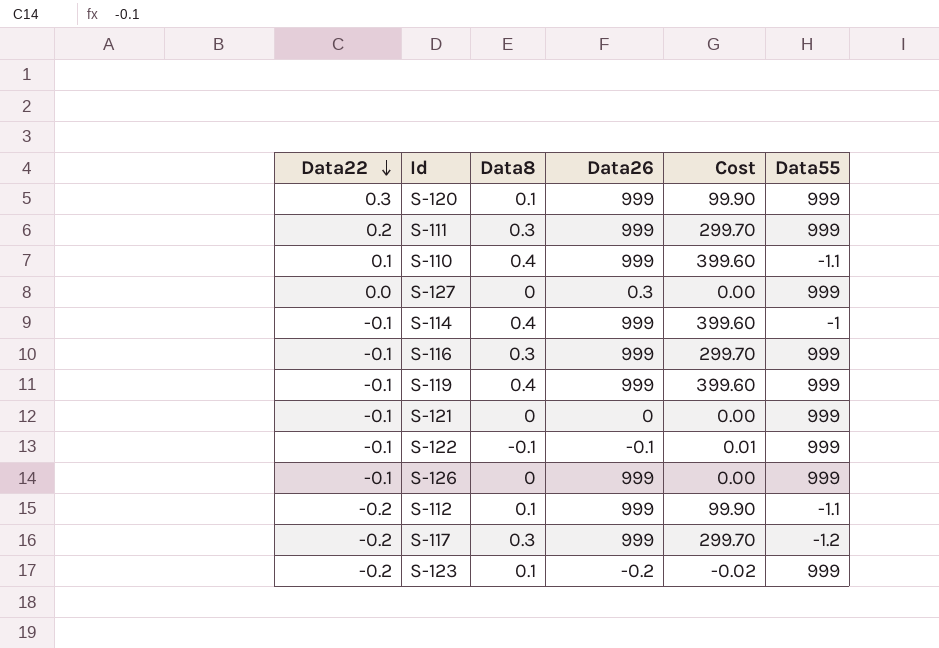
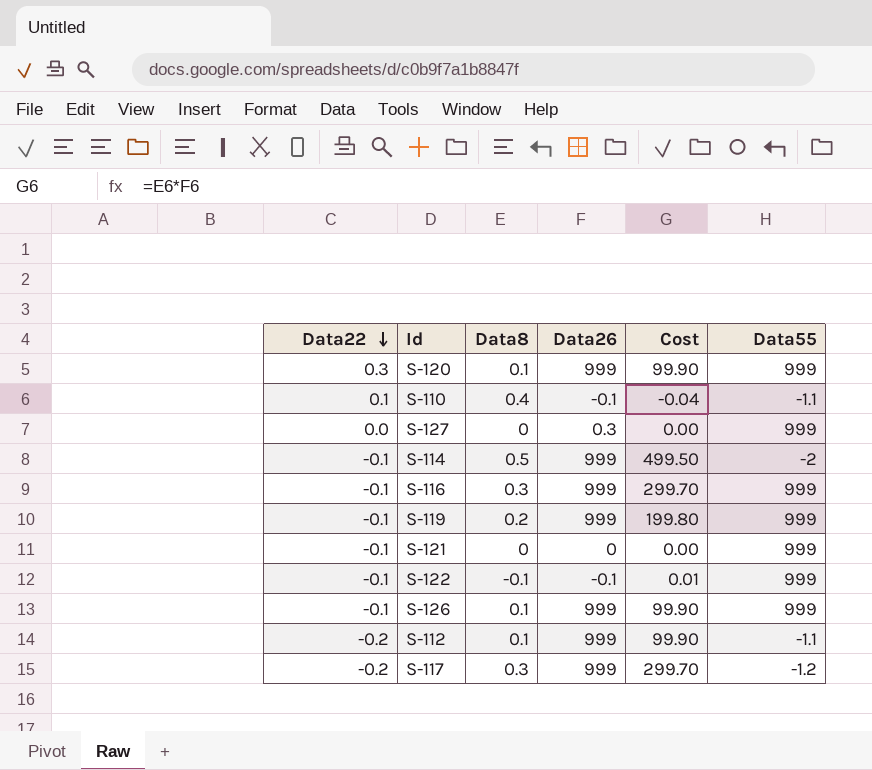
row S-111: 0.2 | 0.3 | 999 | 299.70 | 999 -> none
row S-123: -0.2 | 0.1 | -0.2 | -0.02 | 999 -> none
S-110 | Data26: 999 -> -0.1
S-110 | Cost: 399.60 -> -0.04
S-114 | Data8: 0.4 -> 0.5
S-114 | Cost: 399.60 -> 499.50
S-114 | Data55: -1 -> -2
S-119 | Data8: 0.4 -> 0.2
S-119 | Cost: 399.60 -> 199.80
S-126 | Data8: 0 -> 0.1
S-126 | Cost: 0.00 -> 99.90

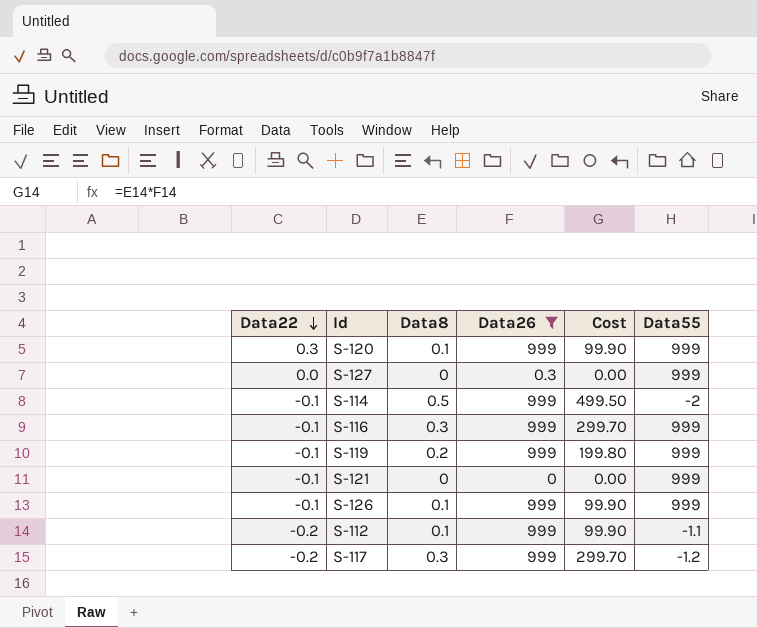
filter: none -> Data26 != -0.1

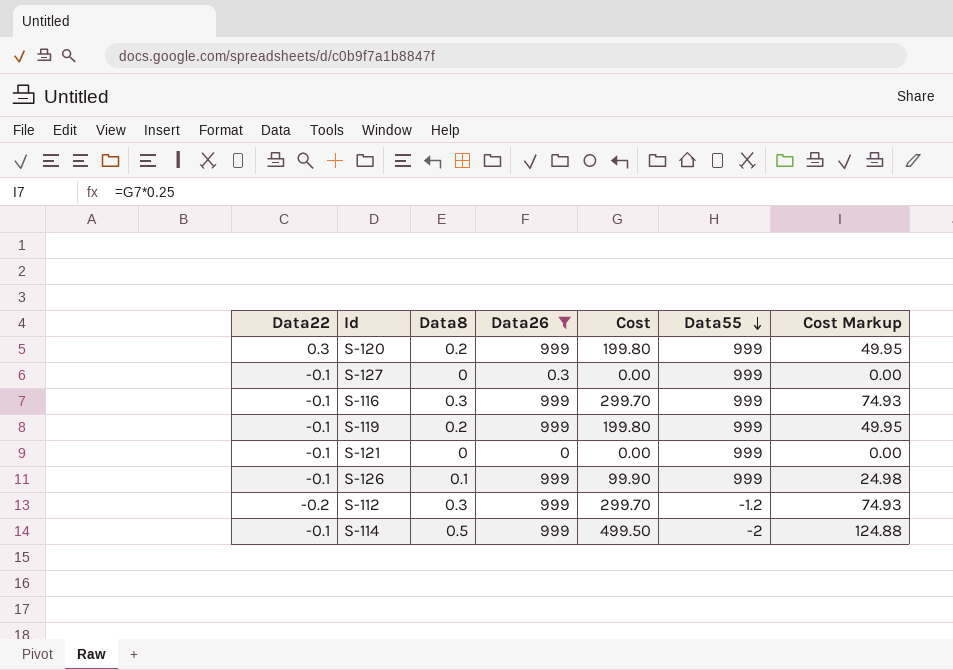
row order: Data22 descending -> Data55 descending
column Cost Markup | formula: none -> [Cost] * 0.25
row S-117: -0.2 | 0.3 | 999 | 299.70 | -1.2 -> none
S-120 | Data8: 0.1 -> 0.2
S-120 | Cost: 99.90 -> 199.80
S-127 | Data22: 0.0 -> -0.1
S-112 | Data8: 0.1 -> 0.3
S-112 | Cost: 99.90 -> 299.70
S-112 | Data55: -1.1 -> -1.2

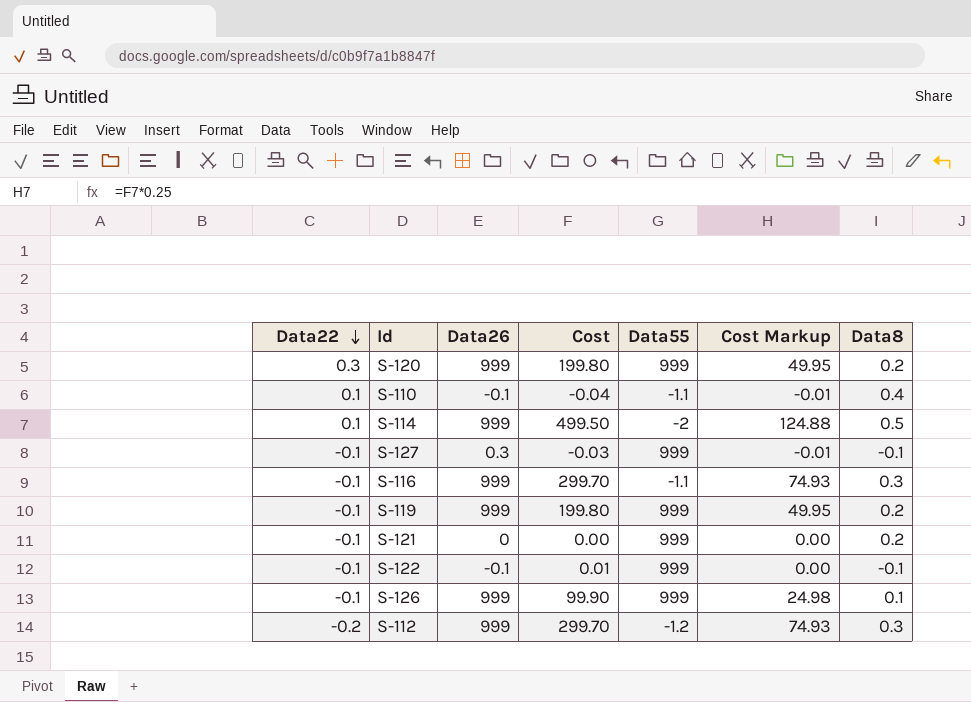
filter: Data26 != -0.1 -> none
row order: Data55 descending -> Data22 descending
column Data8 | position: 3 -> 7
S-114 | Data22: -0.1 -> 0.1
S-127 | Cost: 0.00 -> -0.03
S-127 | Cost Markup: 0.00 -> -0.01
S-127 | Data8: 0 -> -0.1
S-116 | Data55: 999 -> -1.1
S-121 | Data8: 0 -> 0.2

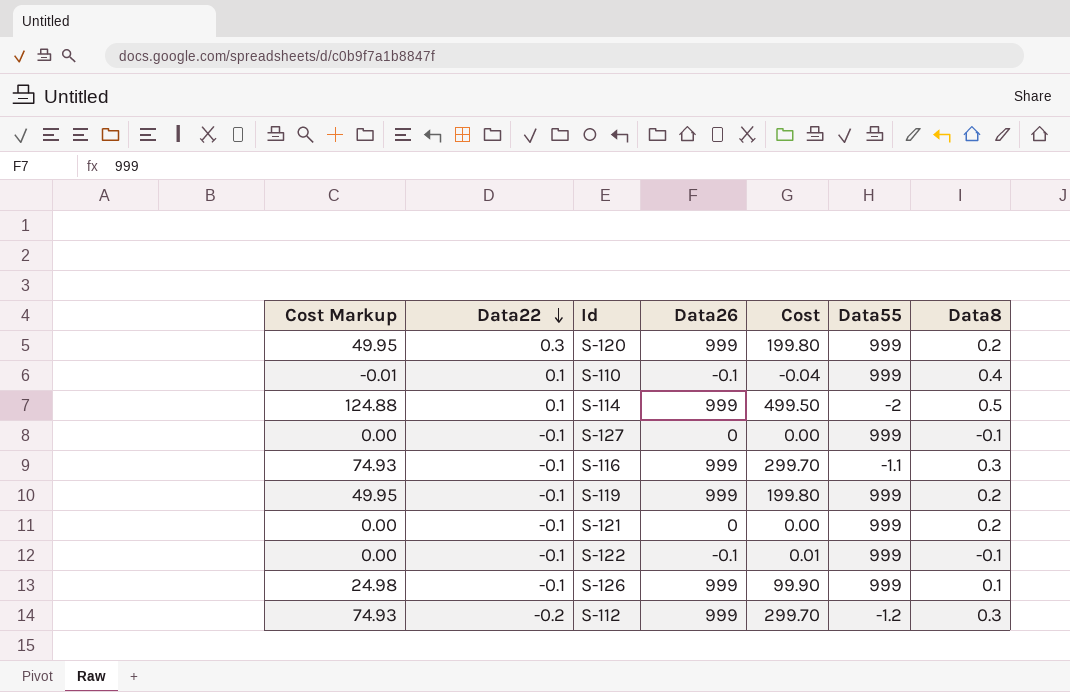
column Cost Markup | position: 6 -> 1
S-110 | Data55: -1.1 -> 999
S-127 | Cost Markup: -0.01 -> 0.00
S-127 | Data26: 0.3 -> 0
S-127 | Cost: -0.03 -> 0.00

